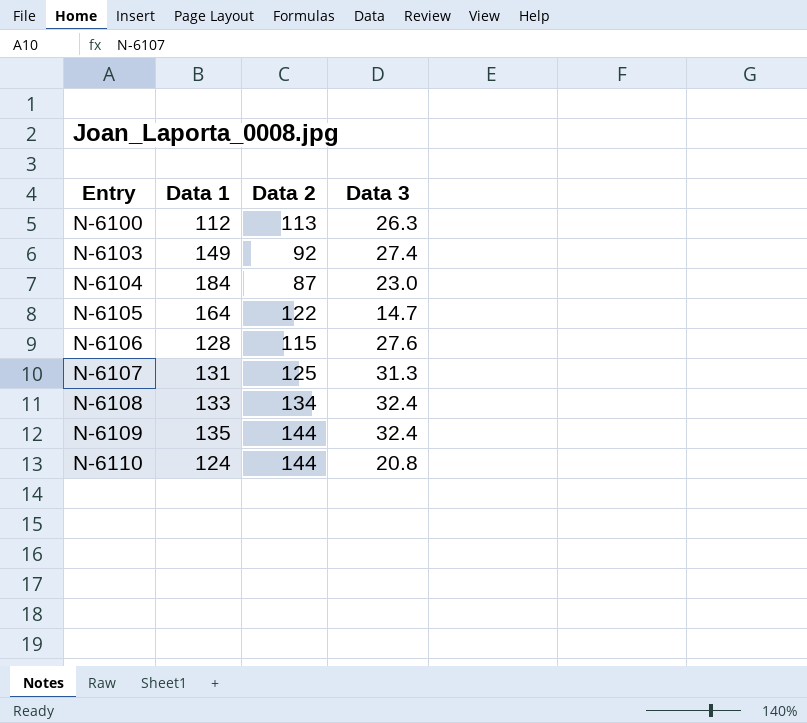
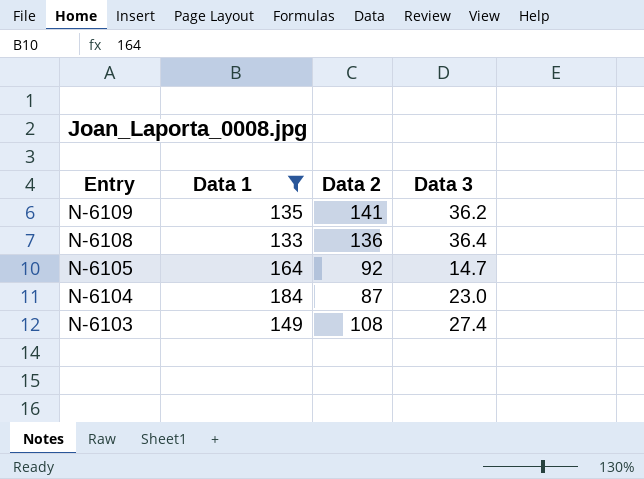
filter: none -> Data 1 >= 133
row order: Entry ascending -> Entry descending
N-6109 | Data 2: 144 -> 141
N-6109 | Data 3: 32.4 -> 36.2
N-6108 | Data 2: 134 -> 136
N-6108 | Data 3: 32.4 -> 36.4
N-6105 | Data 2: 122 -> 92
N-6103 | Data 2: 92 -> 108

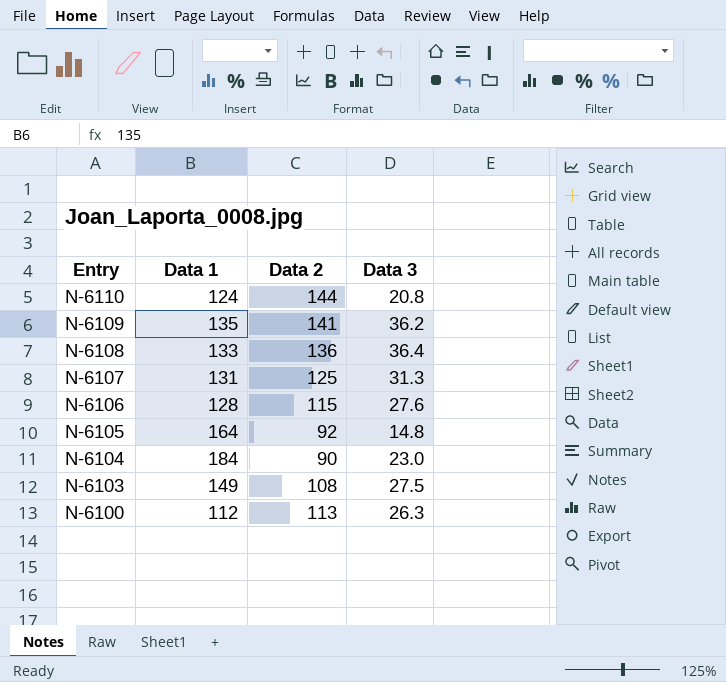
filter: Data 1 >= 133 -> none
N-6105 | Data 3: 14.7 -> 14.8
N-6104 | Data 2: 87 -> 90
N-6103 | Data 3: 27.4 -> 27.5

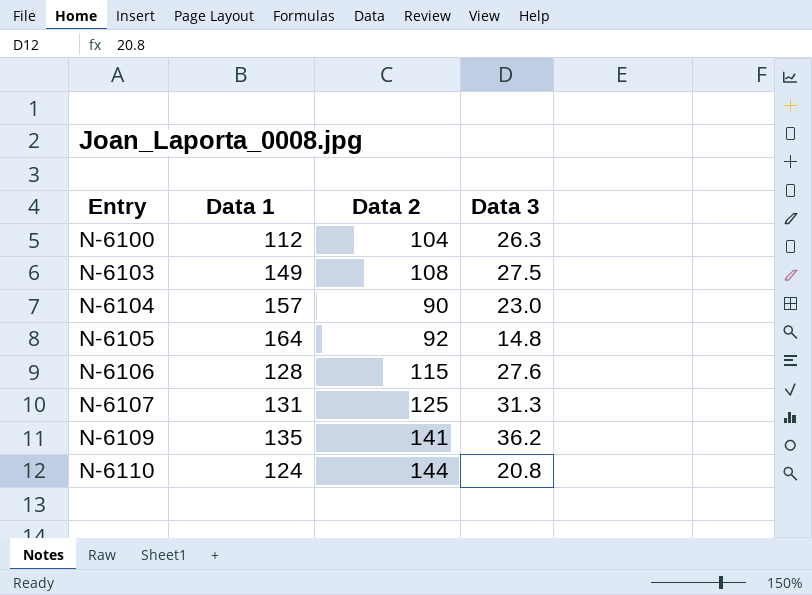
row order: Entry descending -> Entry ascending
row N-6108: 133 | 136 | 36.4 -> none
N-6100 | Data 2: 113 -> 104
N-6104 | Data 1: 184 -> 157

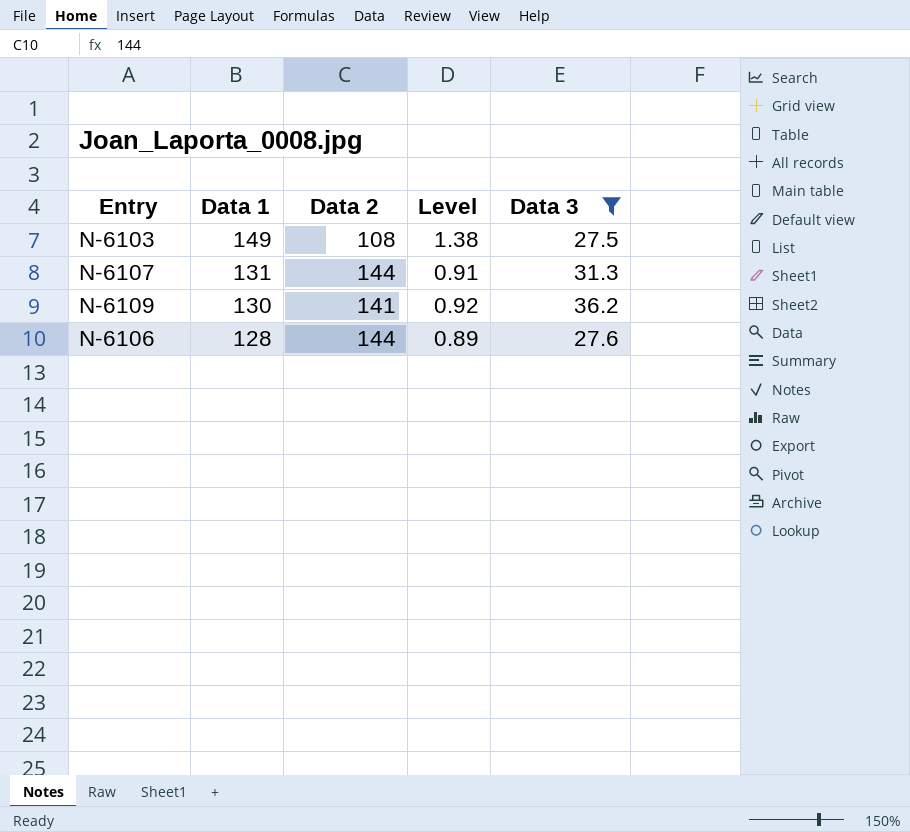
filter: none -> Data 3 >= 27.5
row order: Entry ascending -> Data 1 descending
column Level | formula: none -> [Data 1] / [Data 2]
N-6107 | Data 2: 125 -> 144
N-6109 | Data 1: 135 -> 130
N-6106 | Data 2: 115 -> 144

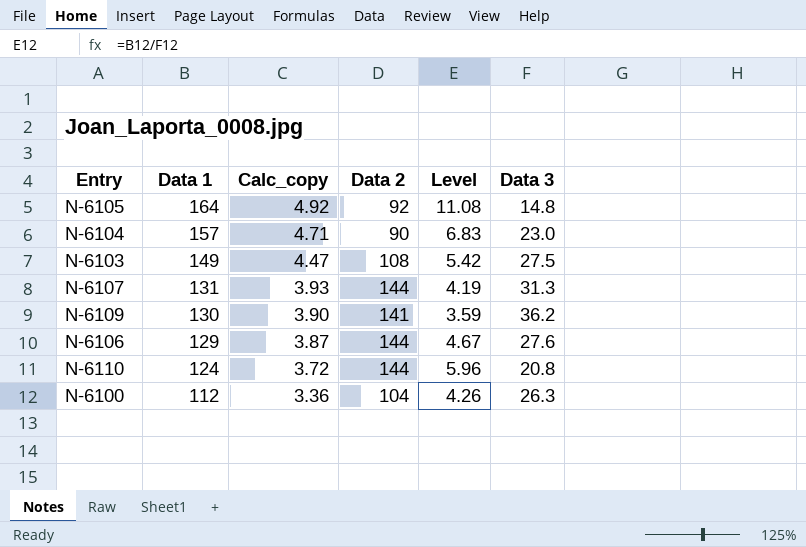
filter: Data 3 >= 27.5 -> none
column Calc_copy | formula: none -> [Data 1] * 0.03
column Level | formula: [Data 1] / [Data 2] -> [Data 1] / [Data 3]
N-6106 | Data 1: 128 -> 129

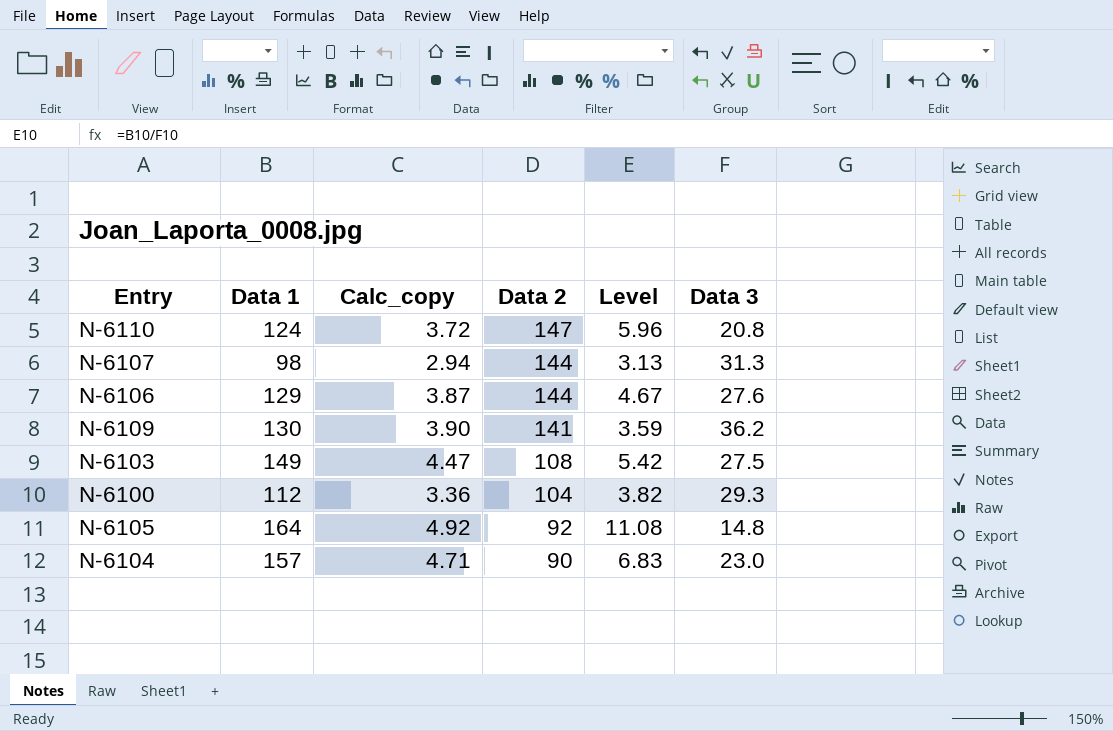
row order: Data 1 descending -> Data 2 descending
N-6110 | Data 2: 144 -> 147
N-6107 | Data 1: 131 -> 98
N-6107 | Calc_copy: 3.93 -> 2.94
N-6107 | Level: 4.19 -> 3.13
N-6100 | Level: 4.26 -> 3.82
N-6100 | Data 3: 26.3 -> 29.3

